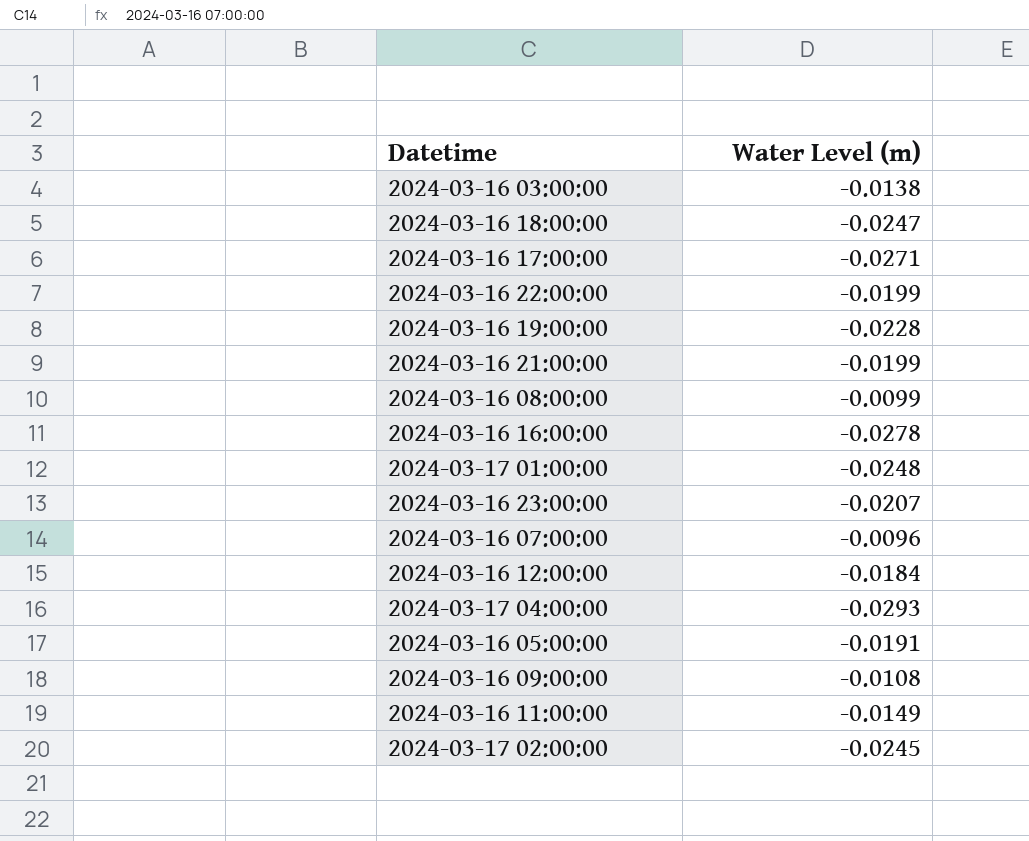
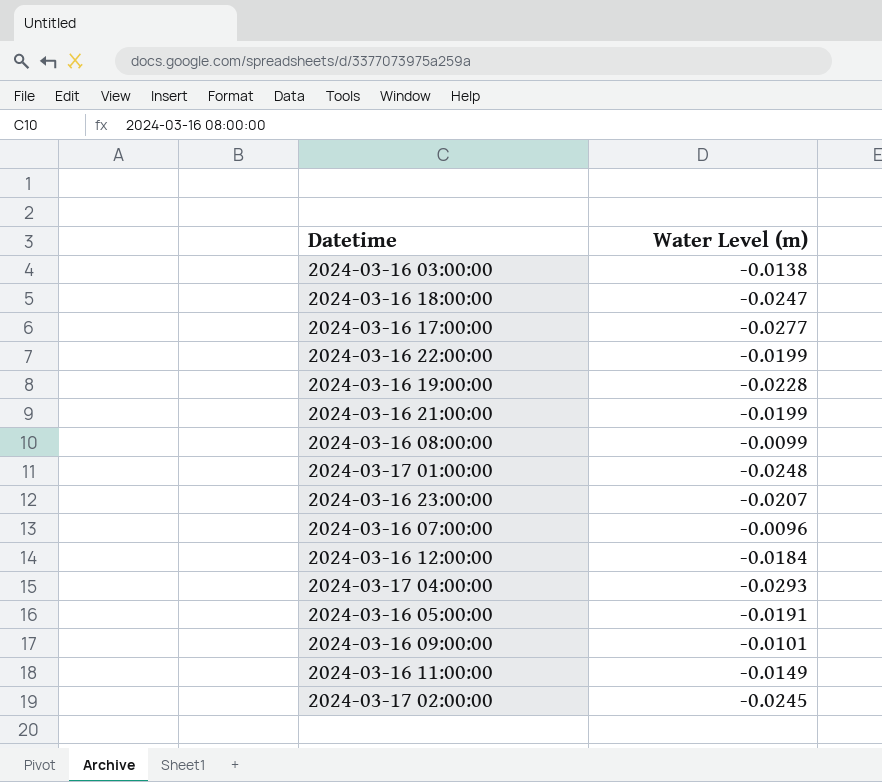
row 2024-03-16 16:00:00: -0.0278 -> none
2024-03-16 17:00:00 | Water Level (m): -0.0271 -> -0.0277
2024-03-16 09:00:00 | Water Level (m): -0.0108 -> -0.0101

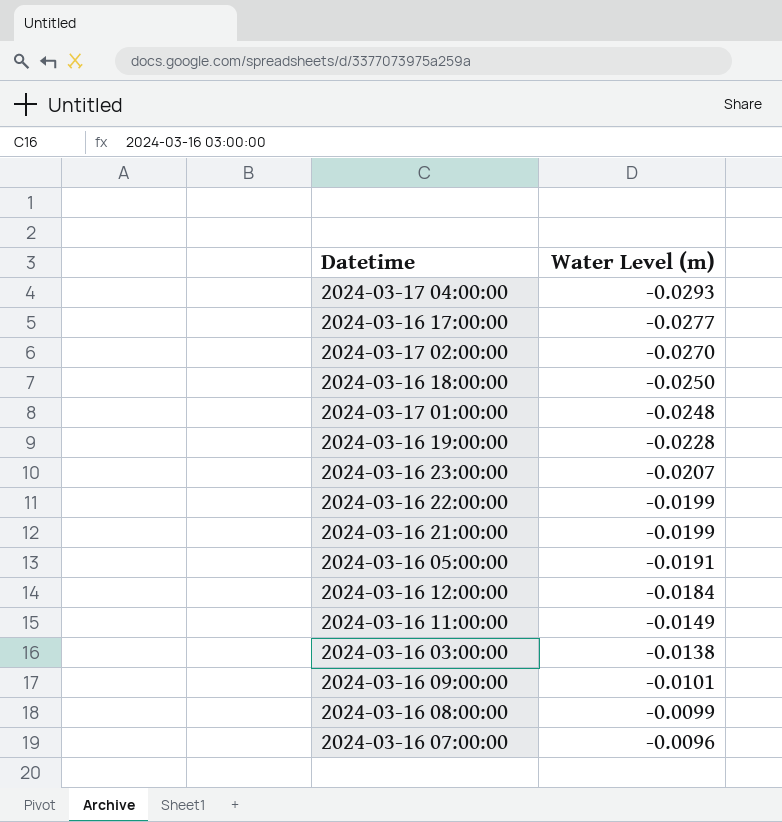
row order: none -> Water Level (m) ascending
2024-03-17 02:00:00 | Water Level (m): -0.0245 -> -0.0270
2024-03-16 18:00:00 | Water Level (m): -0.0247 -> -0.0250

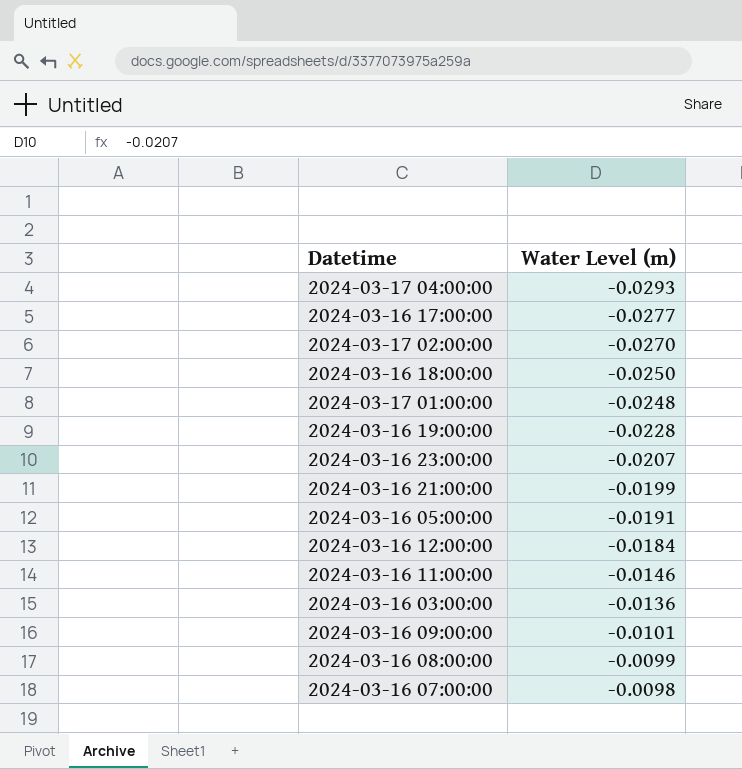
row 2024-03-16 22:00:00: -0.0199 -> none
2024-03-16 11:00:00 | Water Level (m): -0.0149 -> -0.0146
2024-03-16 03:00:00 | Water Level (m): -0.0138 -> -0.0136
2024-03-16 07:00:00 | Water Level (m): -0.0096 -> -0.0098

